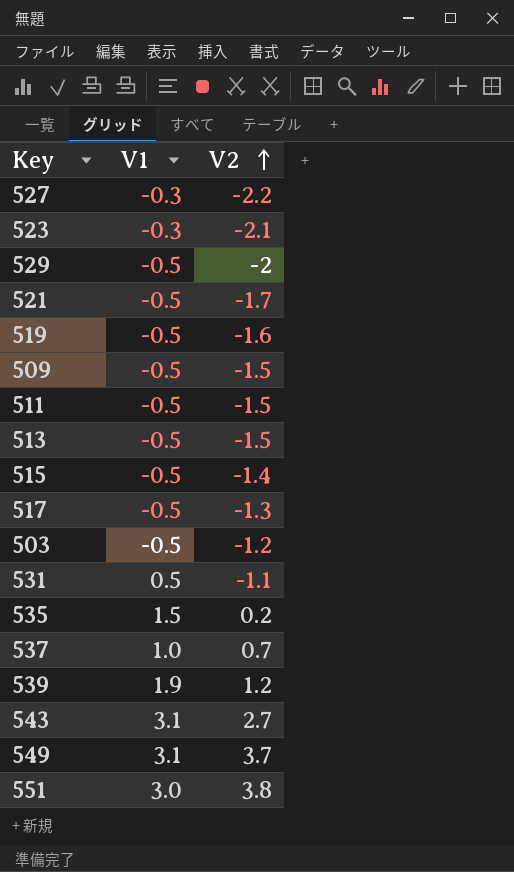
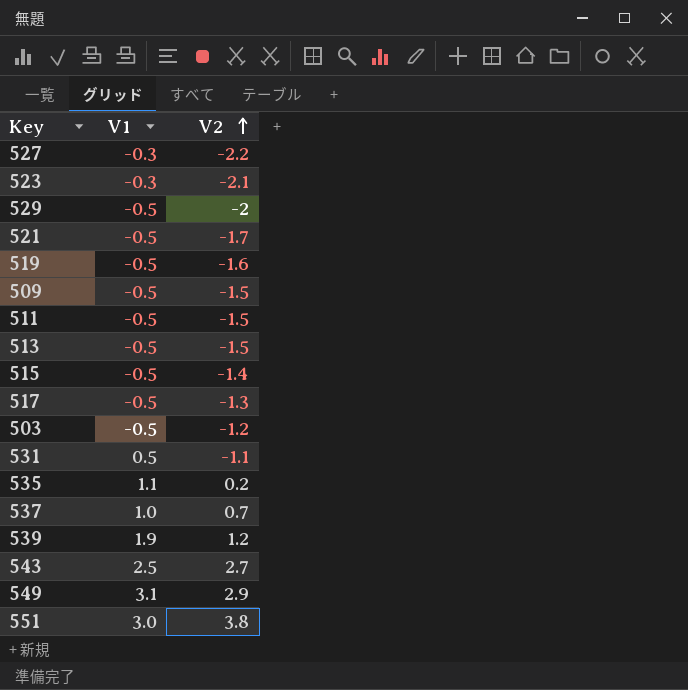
535 | V1: 1.5 -> 1.1
543 | V1: 3.1 -> 2.5
549 | V2: 3.7 -> 2.9

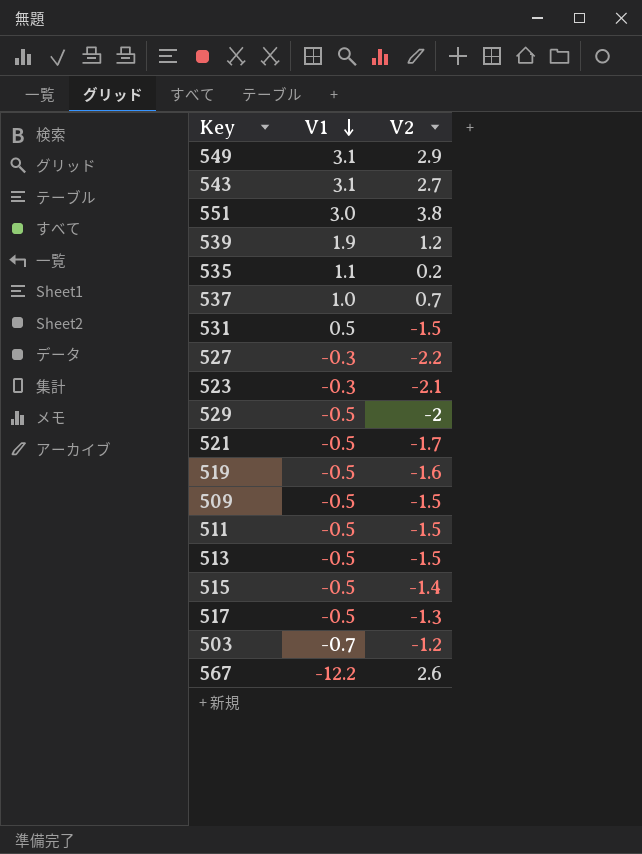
row order: V2 ascending -> V1 descending
543 | V1: 2.5 -> 3.1
531 | V2: -1.1 -> -1.5
503 | V1: -0.5 -> -0.7
row 567: none -> -12.2 | 2.6

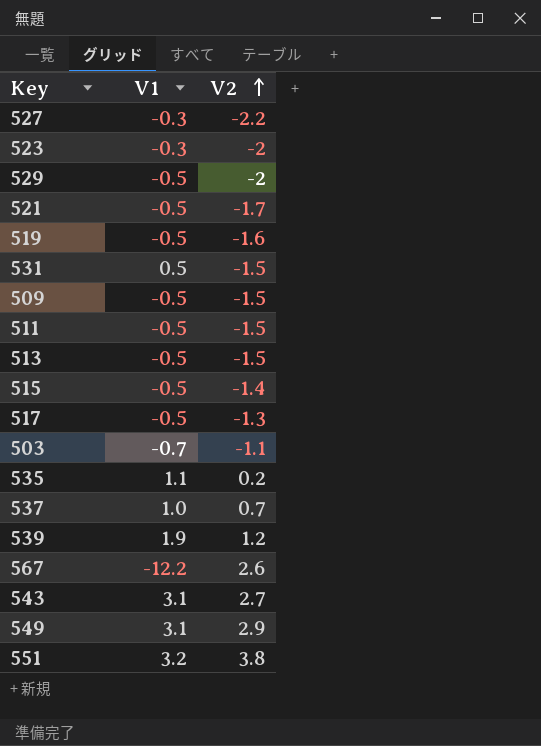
row order: V1 descending -> V2 ascending
523 | V2: -2.1 -> -2
503 | V2: -1.2 -> -1.1
551 | V1: 3.0 -> 3.2

